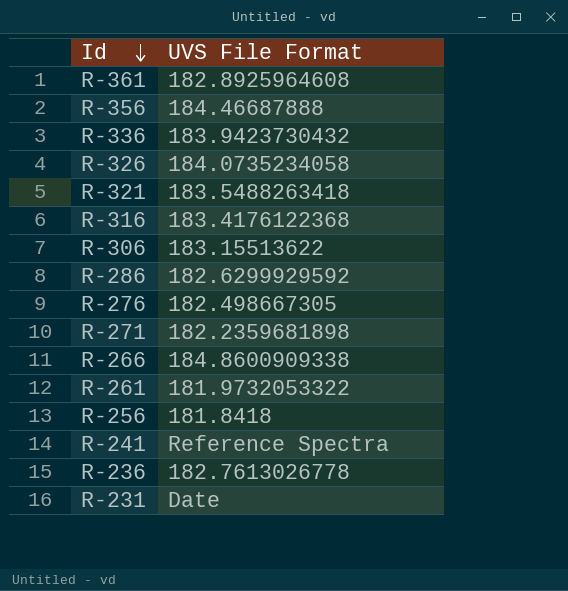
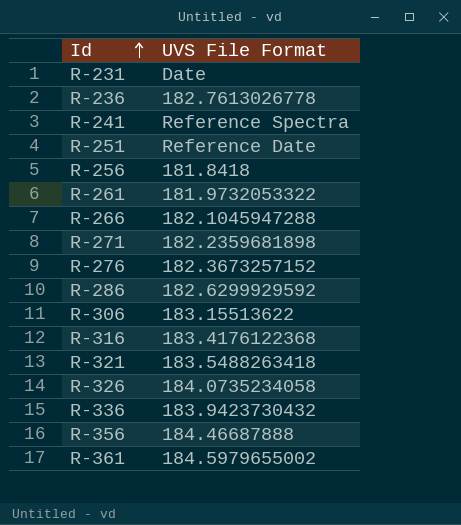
row order: Id descending -> Id ascending
row R-251: none -> Reference Date
R-266 | UVS File Format: 184.8600909338 -> 182.1045947288
R-276 | UVS File Format: 182.498667305 -> 182.3673257152
R-361 | UVS File Format: 182.8925964608 -> 184.5979655002

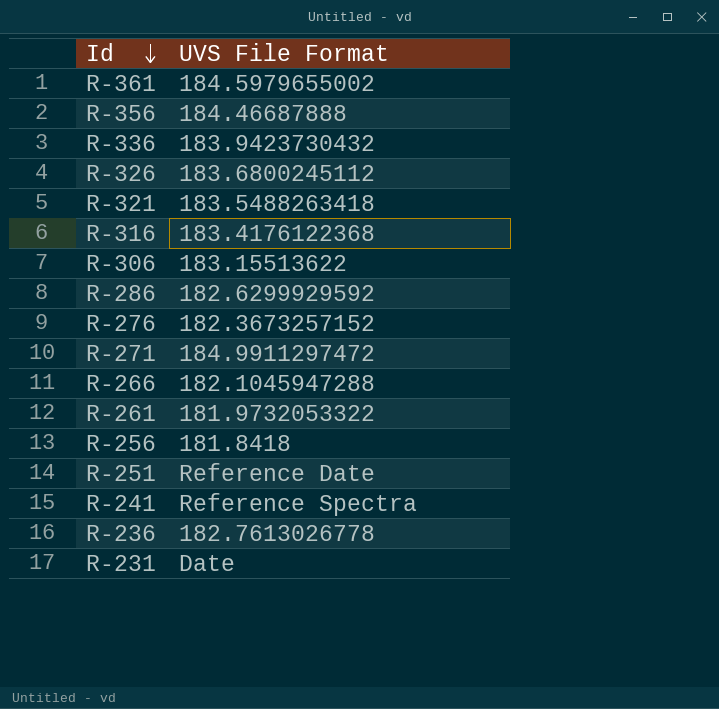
row order: Id ascending -> Id descending
R-326 | UVS File Format: 184.0735234058 -> 183.6800245112
R-271 | UVS File Format: 182.2359681898 -> 184.9911297472

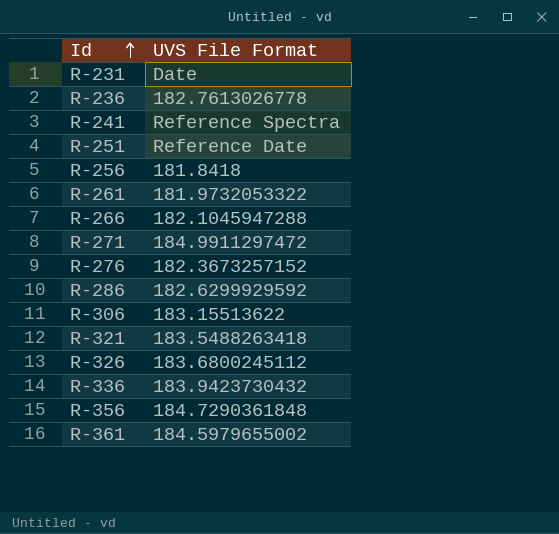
row order: Id descending -> Id ascending
row R-316: 183.4176122368 -> none
R-356 | UVS File Format: 184.46687888 -> 184.7290361848

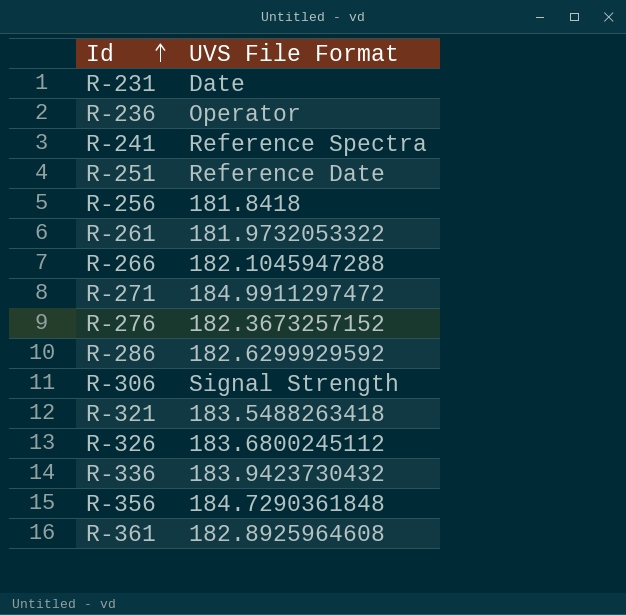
R-236 | UVS File Format: 182.7613026778 -> Operator
R-306 | UVS File Format: 183.15513622 -> Signal Strength
R-361 | UVS File Format: 184.5979655002 -> 182.8925964608

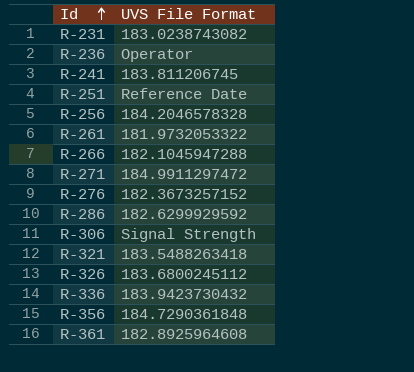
R-231 | UVS File Format: Date -> 183.0238743082
R-241 | UVS File Format: Reference Spectra -> 183.811206745
R-256 | UVS File Format: 181.8418 -> 184.2046578328

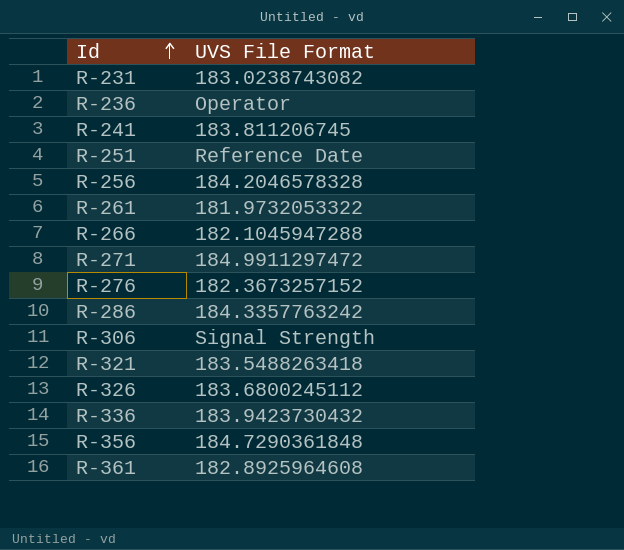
R-286 | UVS File Format: 182.6299929592 -> 184.3357763242

